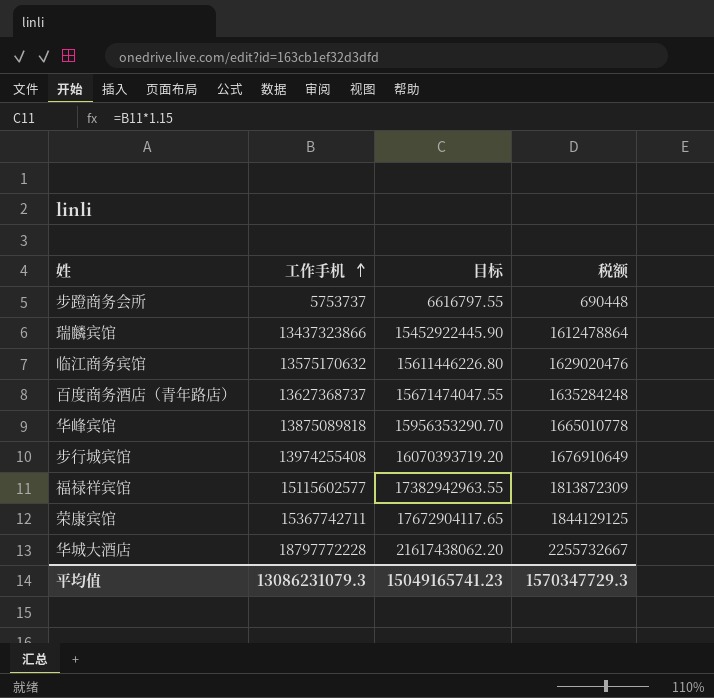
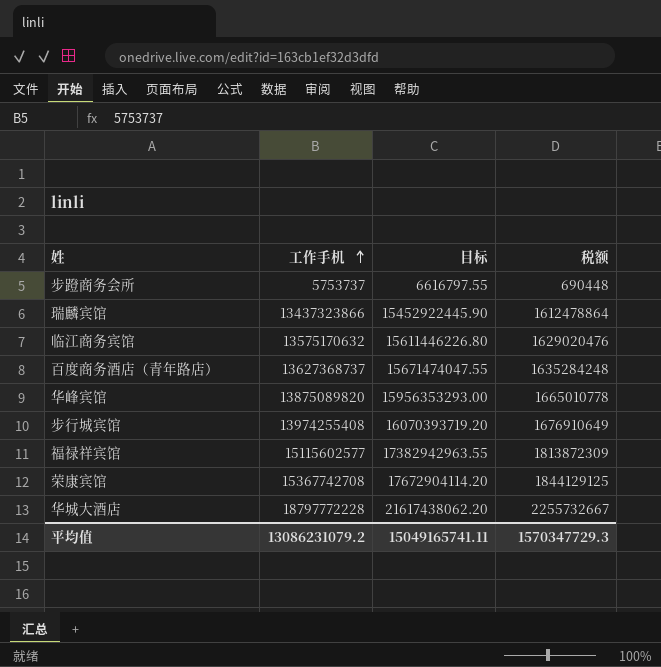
华峰宾馆 | 工作手机: 13875089818 -> 13875089820
华峰宾馆 | 目标: 15956353290.70 -> 15956353293.00
荣康宾馆 | 工作手机: 15367742711 -> 15367742708
荣康宾馆 | 目标: 17672904117.65 -> 17672904114.20
平均值 | 工作手机: 13086231079.3 -> 13086231079.2
平均值 | 目标: 15049165741.23 -> 15049165741.11

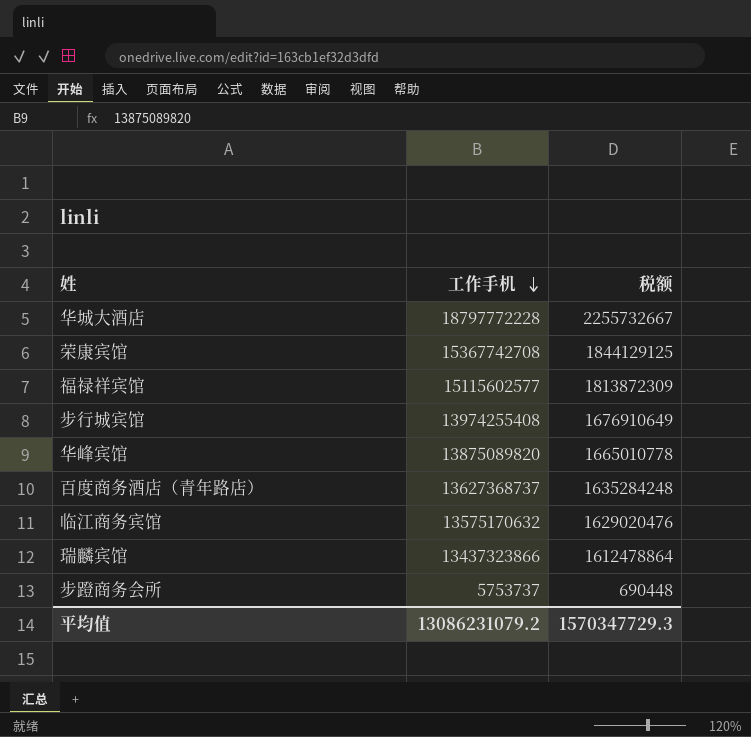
row order: 工作手机 ascending -> 工作手机 descending
column 目标 | formula: [工作手机] * 1.15 -> none

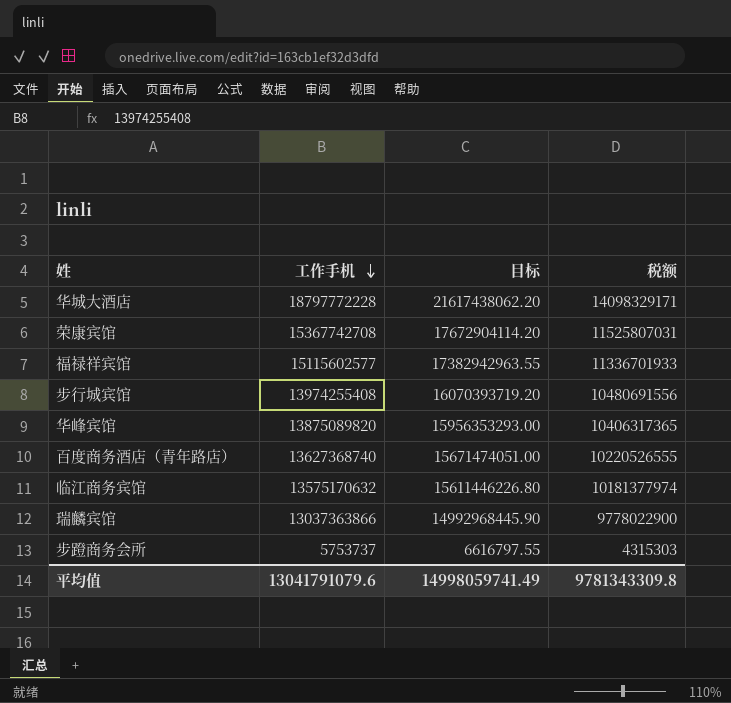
column 目标 | formula: none -> [工作手机] * 1.15
column 税额 | formula: [工作手机] * 0.12 -> [工作手机] * 0.75
百度商务酒店（青年路店） | 工作手机: 13627368737 -> 13627368740
瑞麟宾馆 | 工作手机: 13437323866 -> 13037363866
平均值 | 工作手机: 13086231079.2 -> 13041791079.6
平均值 | 税额: 1570347729.3 -> 9781343309.8

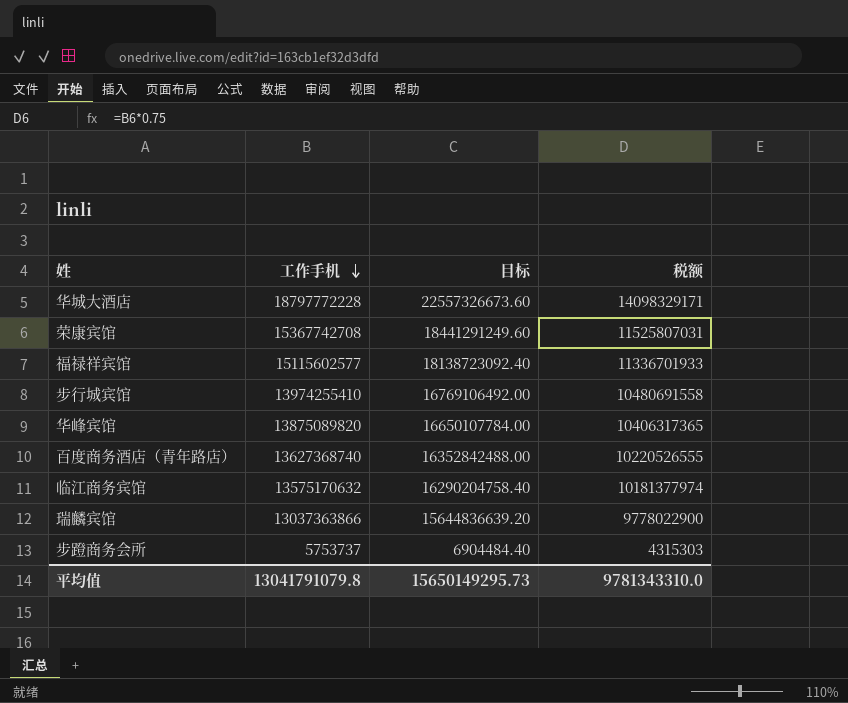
column 目标 | formula: [工作手机] * 1.15 -> [工作手机] * 1.2
步行城宾馆 | 工作手机: 13974255408 -> 13974255410
步行城宾馆 | 税额: 10480691556 -> 10480691558
平均值 | 工作手机: 13041791079.6 -> 13041791079.8
平均值 | 目标: 14998059741.49 -> 15650149295.73
平均值 | 税额: 9781343309.8 -> 9781343310.0

